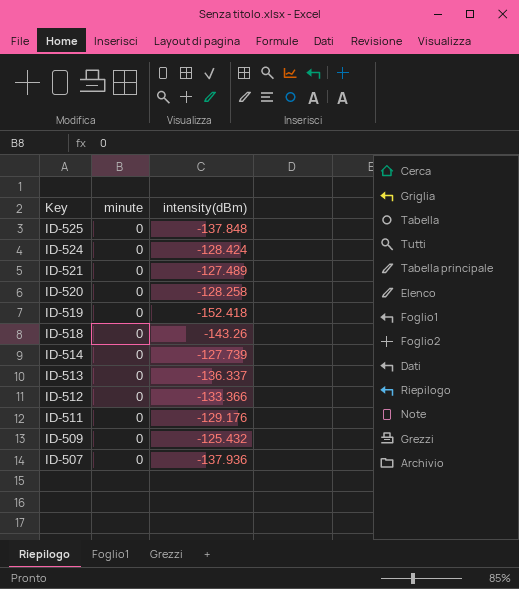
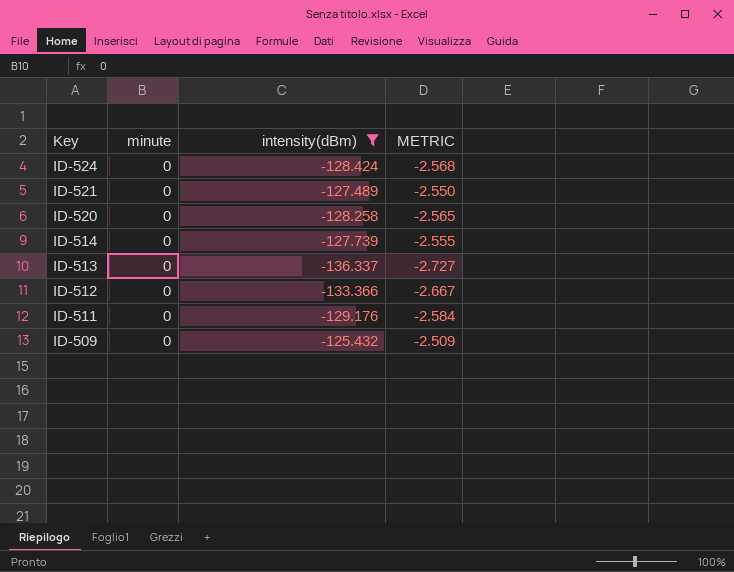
filter: none -> intensity(dBm) >= -136.337
column METRIC | formula: none -> [intensity(dBm)] * 0.02

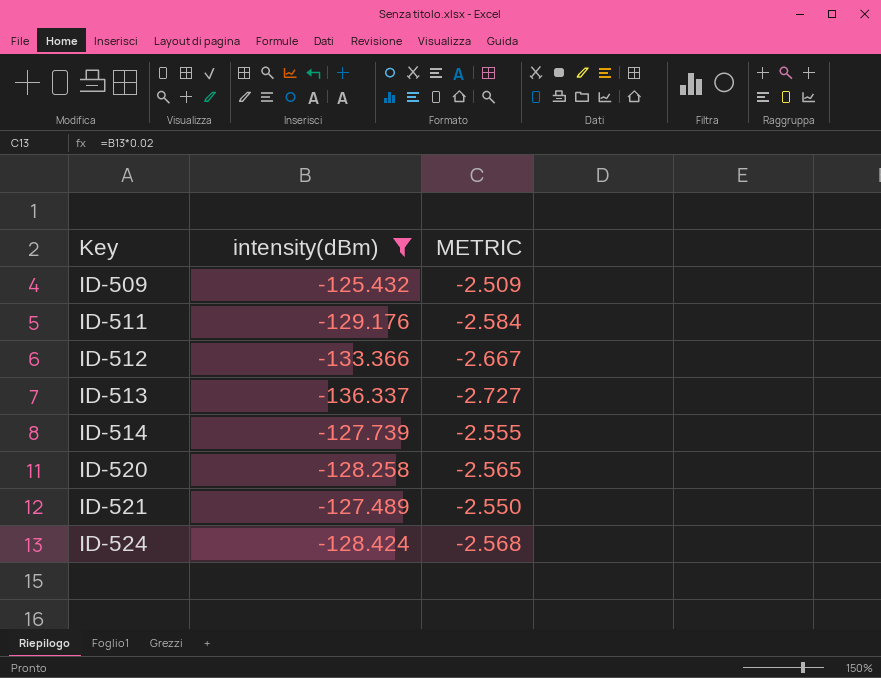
row order: Key descending -> Key ascending
column minute | position: 2 -> none

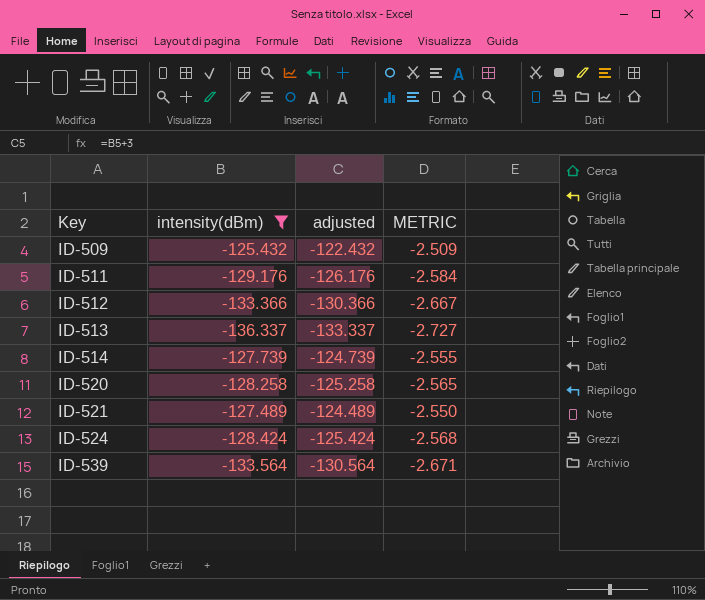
column adjusted | formula: none -> [intensity(dBm)] + 3
row ID-539: none -> -133.564 | -130.564 | -2.671

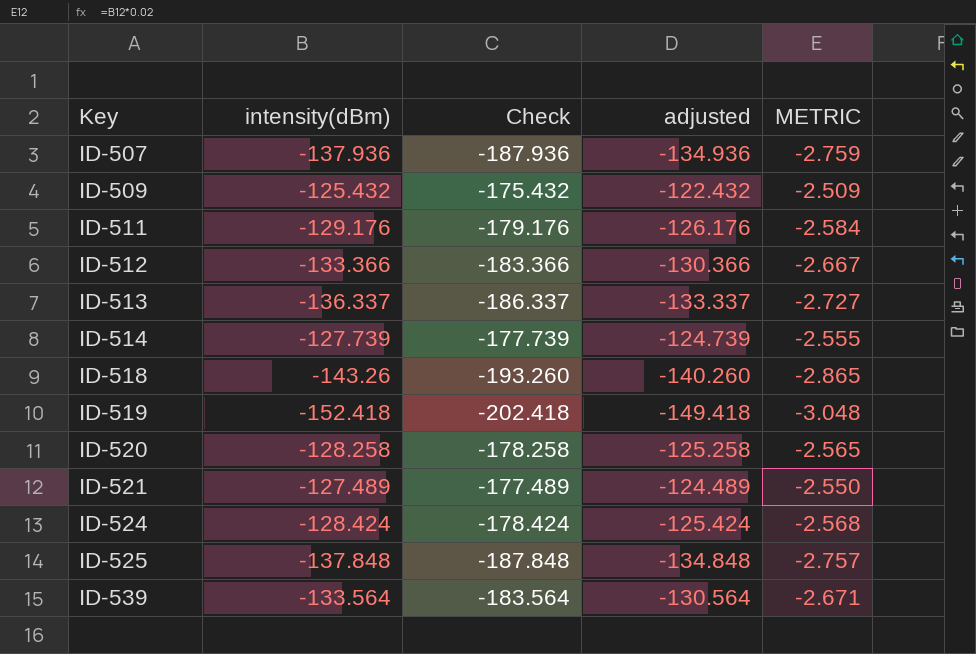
filter: intensity(dBm) >= -136.337 -> none
column Check | formula: none -> [intensity(dBm)] - 50

